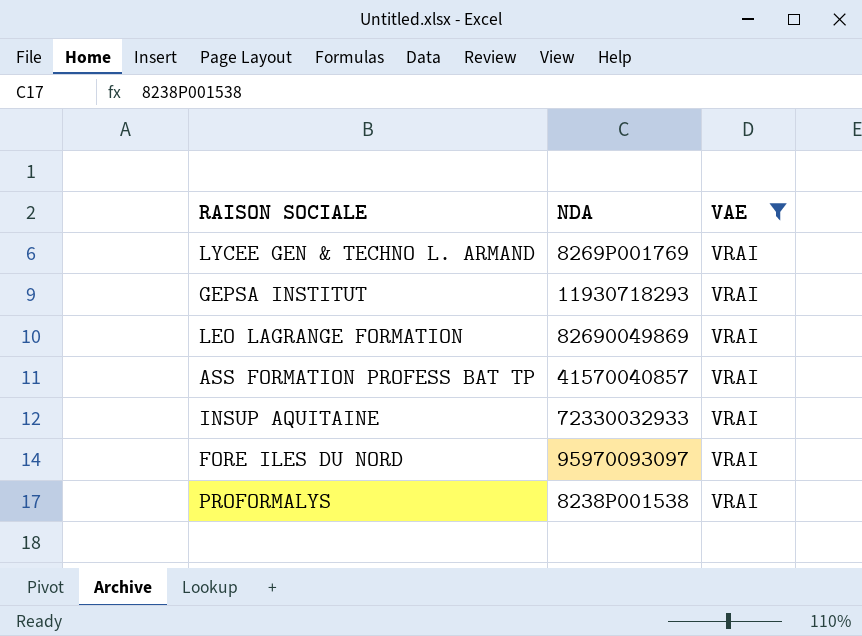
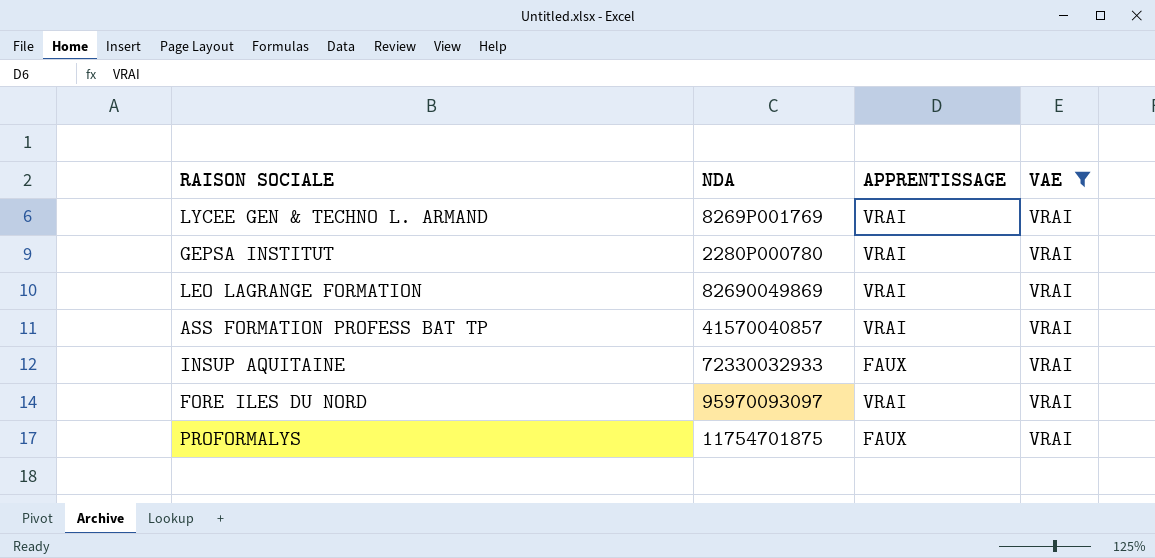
column APPRENTISSAGE | position: none -> 3
GEPSA INSTITUT | NDA: 11930718293 -> 2280P000780
PROFORMALYS | NDA: 8238P001538 -> 11754701875

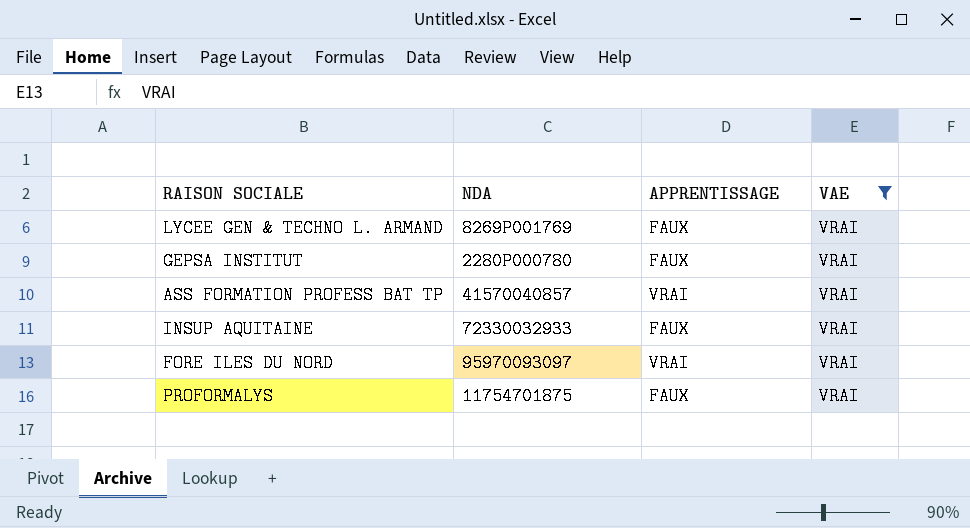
row LEO LAGRANGE FORMATION: 82690049869 | VRAI | VRAI -> none
LYCEE GEN & TECHNO L. ARMAND | APPRENTISSAGE: VRAI -> FAUX
GEPSA INSTITUT | APPRENTISSAGE: VRAI -> FAUX

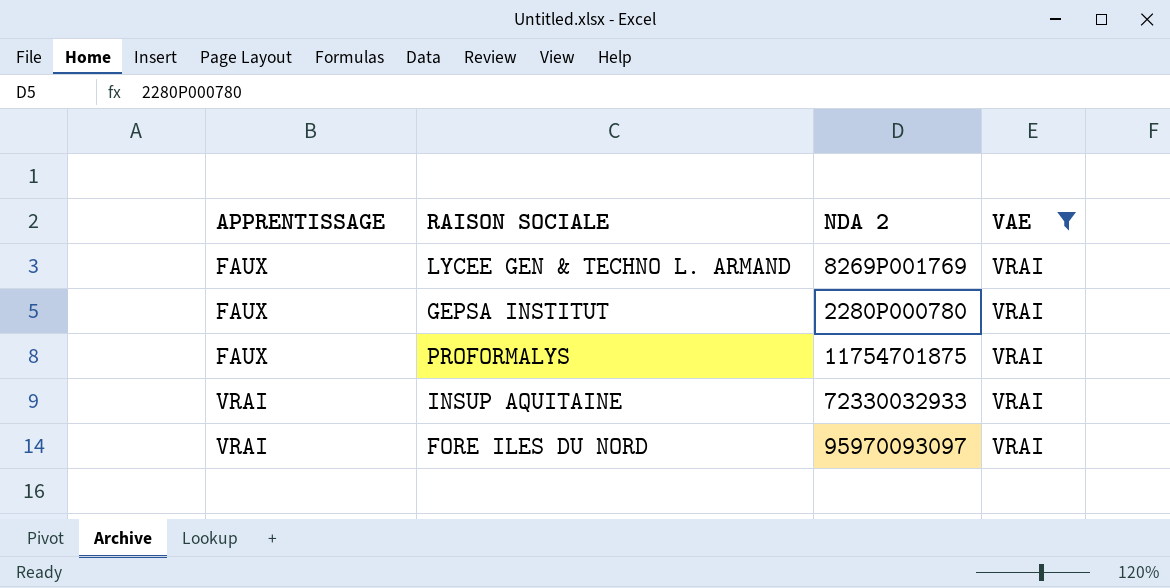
row order: none -> APPRENTISSAGE ascending
column APPRENTISSAGE | position: 3 -> 1
column name: NDA -> NDA 2
row ASS FORMATION PROFESS BAT TP: 41570040857 | VRAI | VRAI -> none
INSUP AQUITAINE | APPRENTISSAGE: FAUX -> VRAI

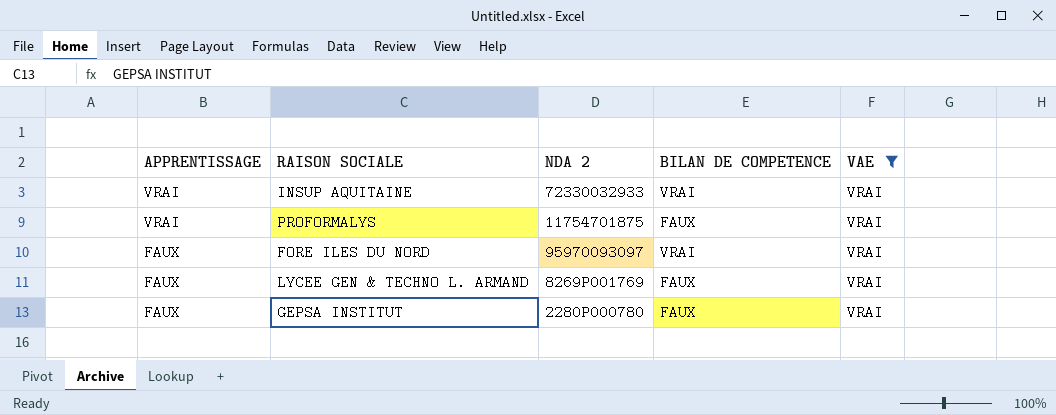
row order: APPRENTISSAGE ascending -> APPRENTISSAGE descending
column BILAN DE COMPETENCE | position: none -> 4
PROFORMALYS | APPRENTISSAGE: FAUX -> VRAI
FORE ILES DU NORD | APPRENTISSAGE: VRAI -> FAUX

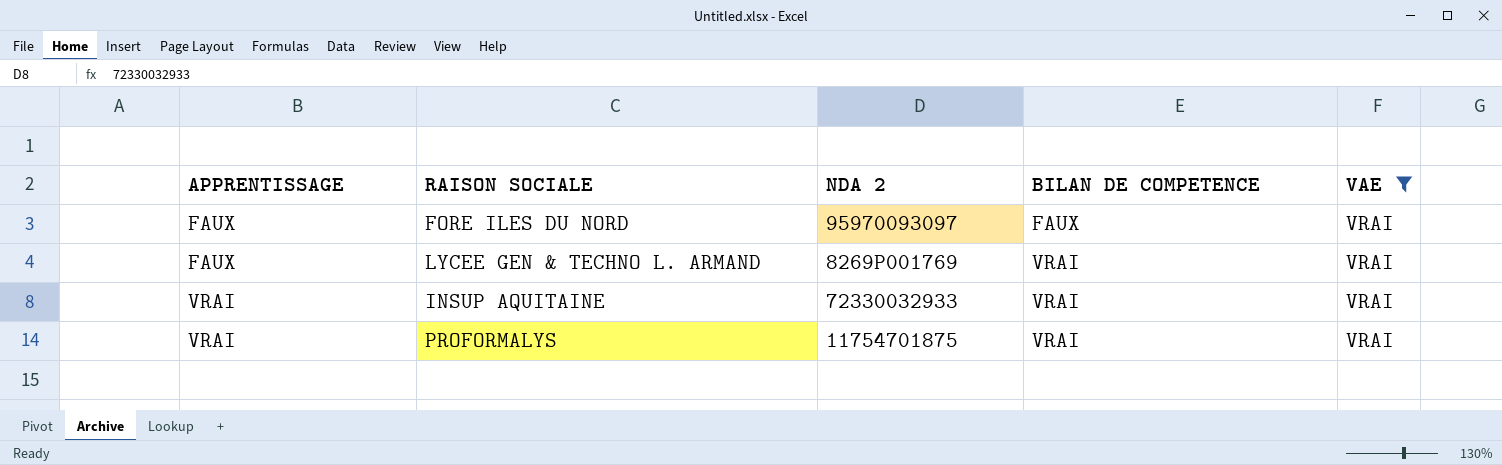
row order: APPRENTISSAGE descending -> APPRENTISSAGE ascending
row GEPSA INSTITUT: FAUX | 2280P000780 | FAUX | VRAI -> none
FORE ILES DU NORD | BILAN DE COMPETENCE: VRAI -> FAUX
LYCEE GEN & TECHNO L. ARMAND | BILAN DE COMPETENCE: FAUX -> VRAI
PROFORMALYS | BILAN DE COMPETENCE: FAUX -> VRAI

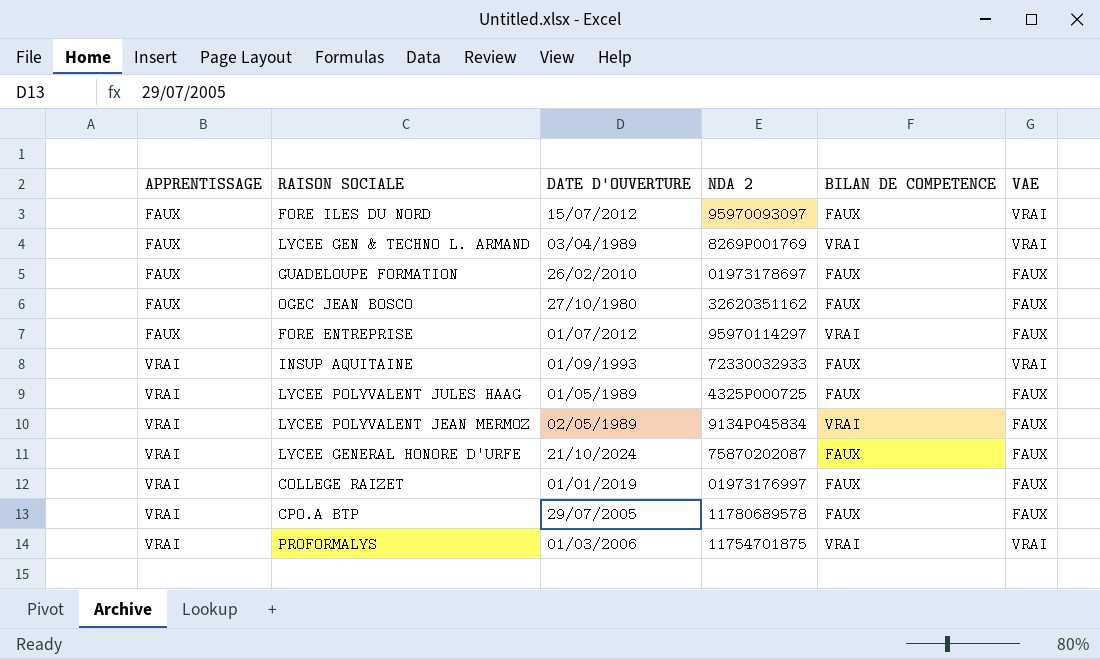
filter: VAE = VRAI -> none
column DATE D'OUVERTURE | position: none -> 3
INSUP AQUITAINE | BILAN DE COMPETENCE: VRAI -> FAUX

